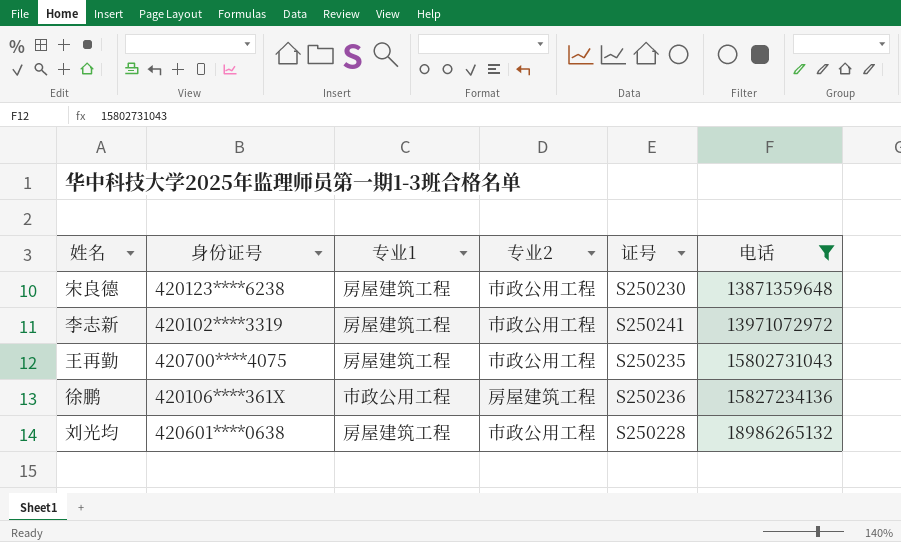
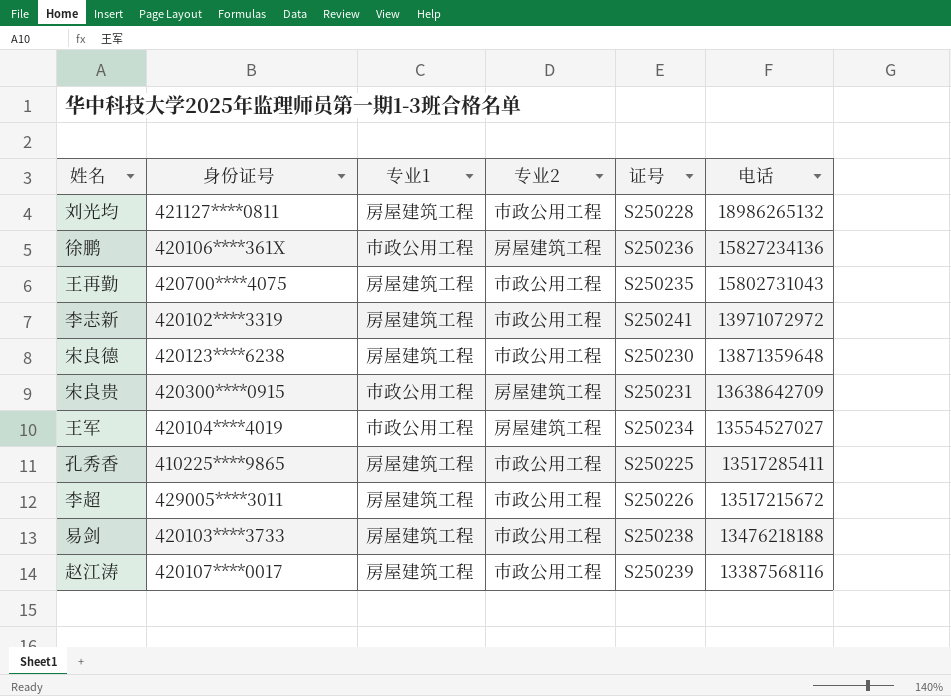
filter: 电话 >= 13871359648 -> none
row order: 电话 ascending -> 电话 descending
刘光均 | 身份证号: 420601****0638 -> 421127****0811

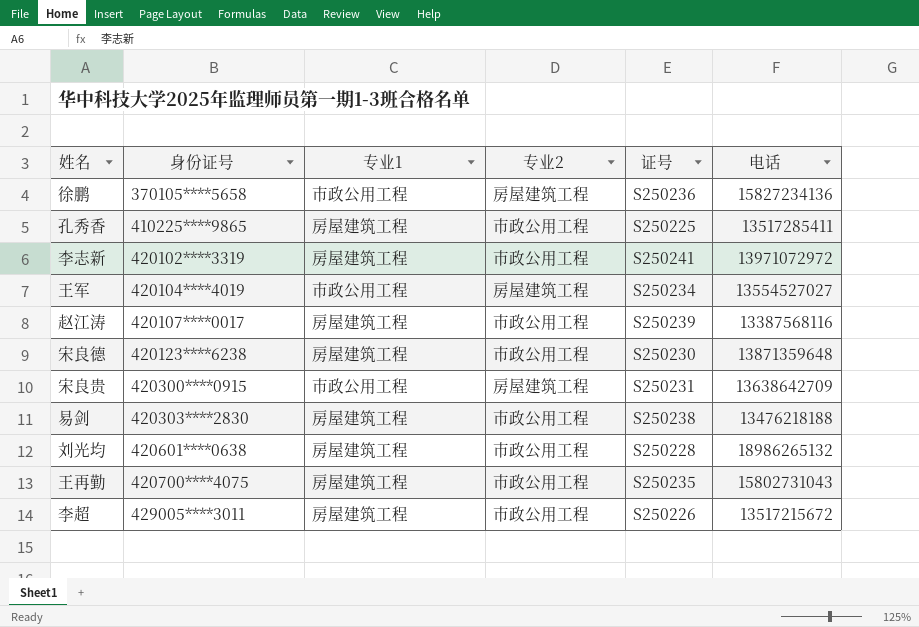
row order: 电话 descending -> 身份证号 ascending
徐鹏 | 身份证号: 420106****361X -> 370105****5658
易剑 | 身份证号: 420103****3733 -> 420303****2830
刘光均 | 身份证号: 421127****0811 -> 420601****0638

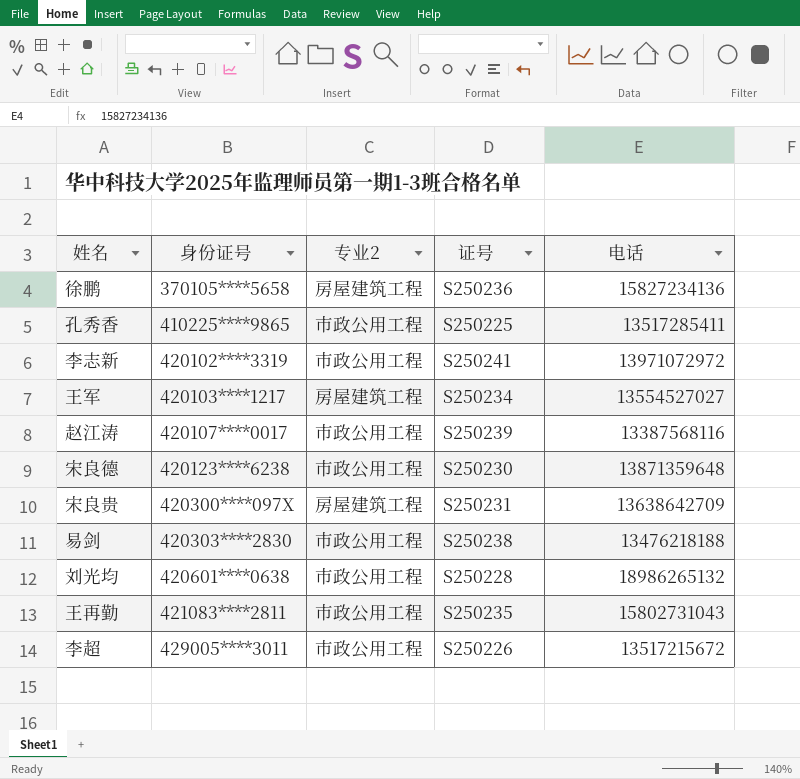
column 专业1 | position: 3 -> none
王军 | 身份证号: 420104****4019 -> 420103****1217
宋良贵 | 身份证号: 420300****0915 -> 420300****097X
王再勤 | 身份证号: 420700****4075 -> 421083****2811

